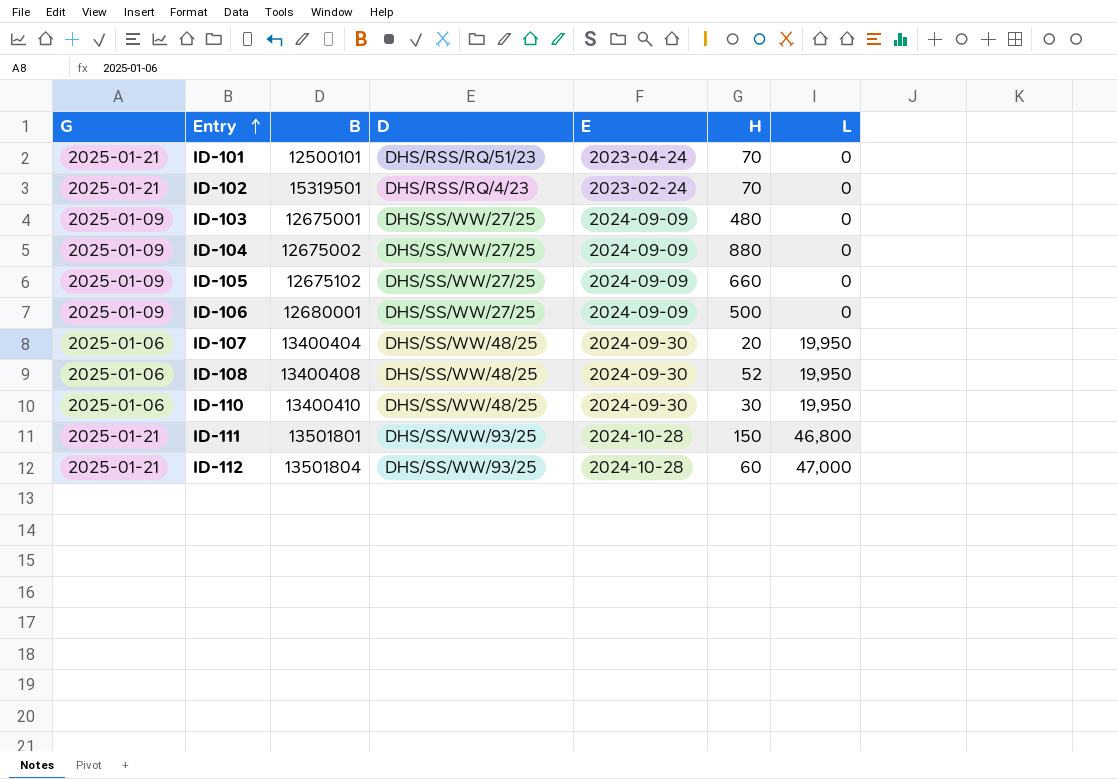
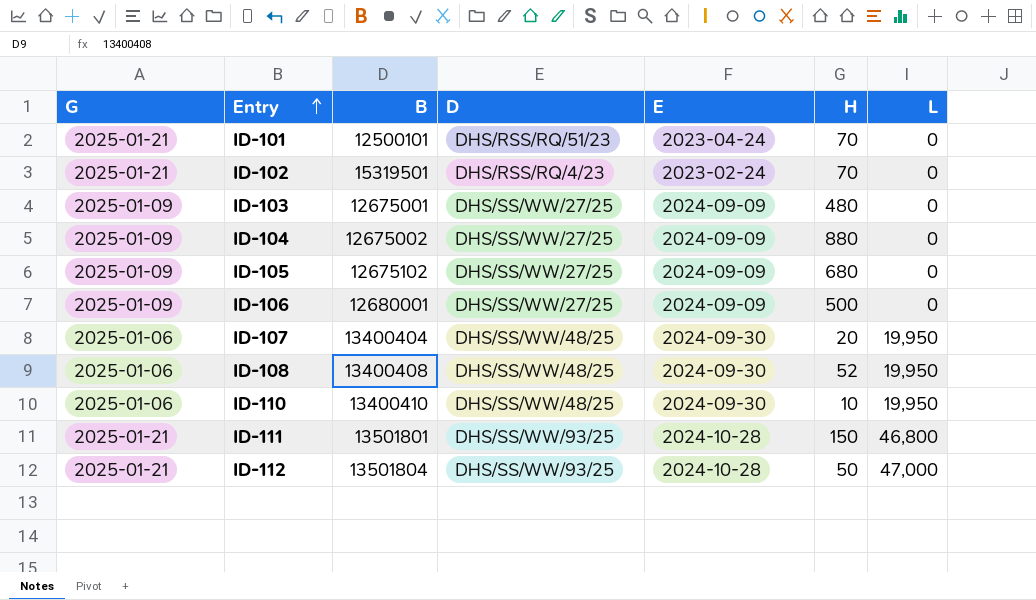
ID-105 | H: 660 -> 680
ID-110 | H: 30 -> 10
ID-112 | H: 60 -> 50

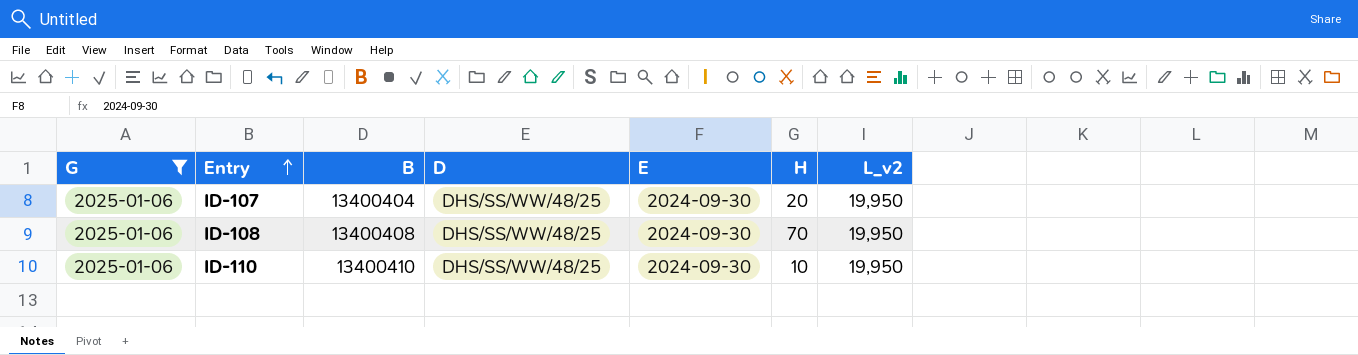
filter: none -> G = 2025-01-06
column name: L -> L_v2
ID-108 | H: 52 -> 70

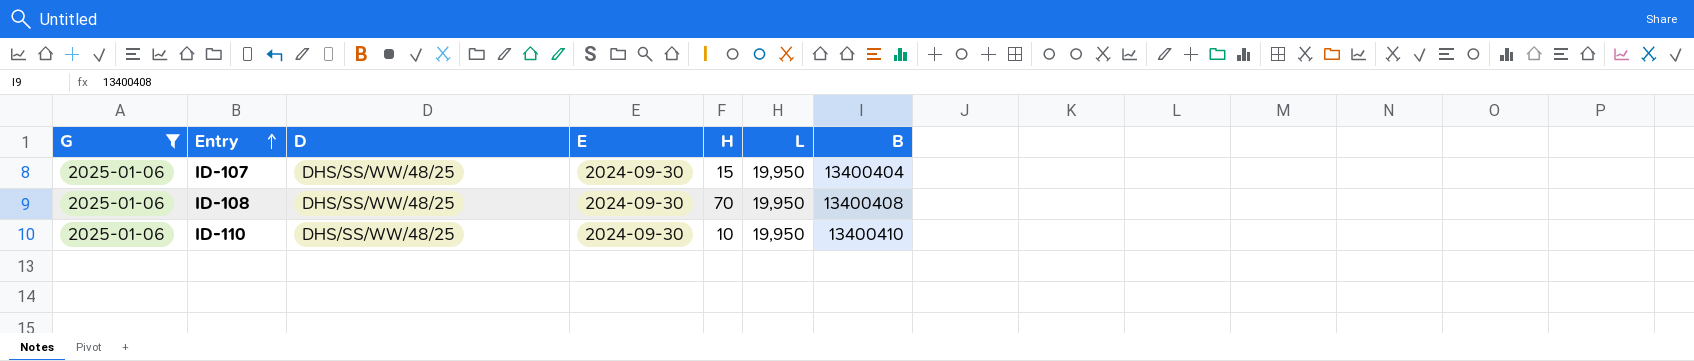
column name: L_v2 -> L
column B | position: 3 -> 7
ID-107 | H: 20 -> 15

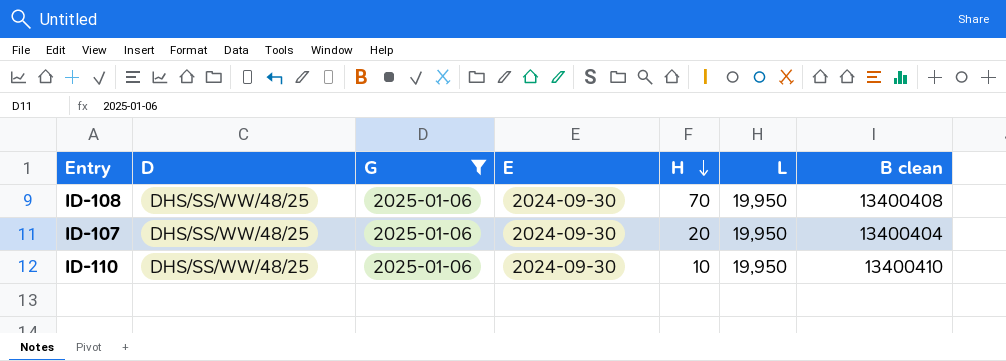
row order: Entry ascending -> H descending
column G | position: 1 -> 3
column name: B -> B clean
ID-107 | H: 15 -> 20

